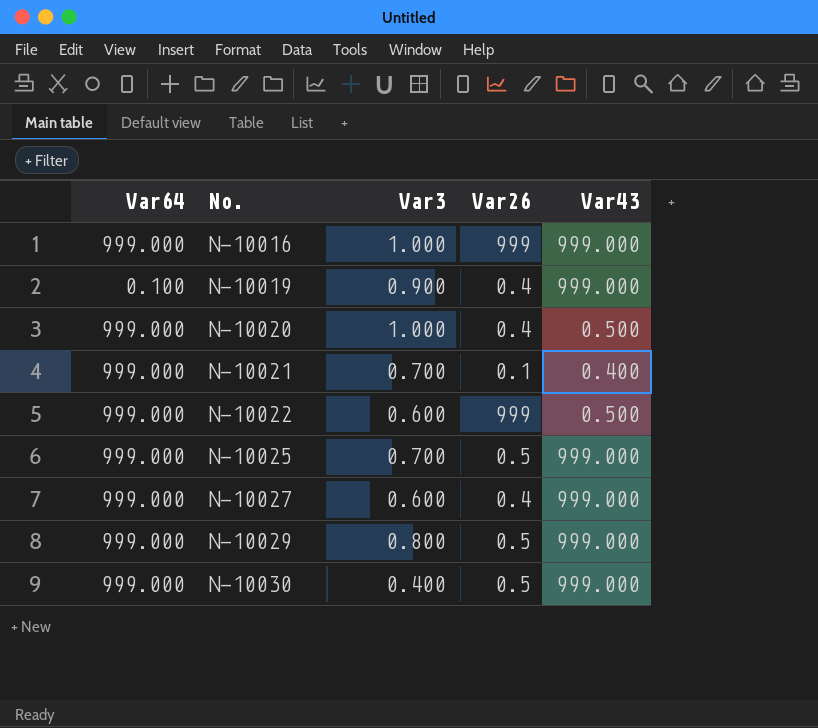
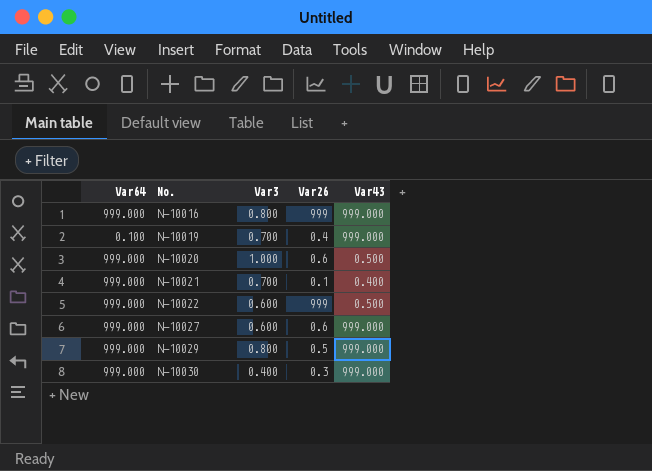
row N-10025: 999.000 | 0.700 | 0.5 | 999.000 -> none
N-10016 | Var3: 1.000 -> 0.800
N-10019 | Var3: 0.900 -> 0.700
N-10020 | Var26: 0.4 -> 0.6
N-10027 | Var26: 0.4 -> 0.6
N-10030 | Var26: 0.5 -> 0.3

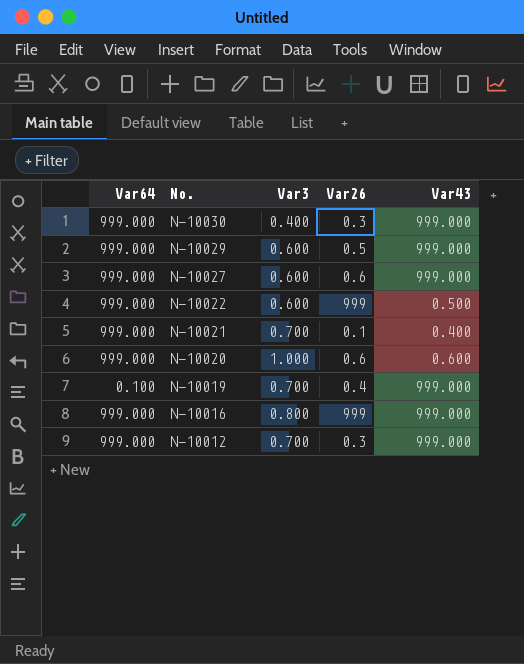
row order: No. ascending -> No. descending
N-10029 | Var3: 0.800 -> 0.600
N-10020 | Var43: 0.500 -> 0.600
row N-10012: none -> 999.000 | 0.700 | 0.3 | 999.000

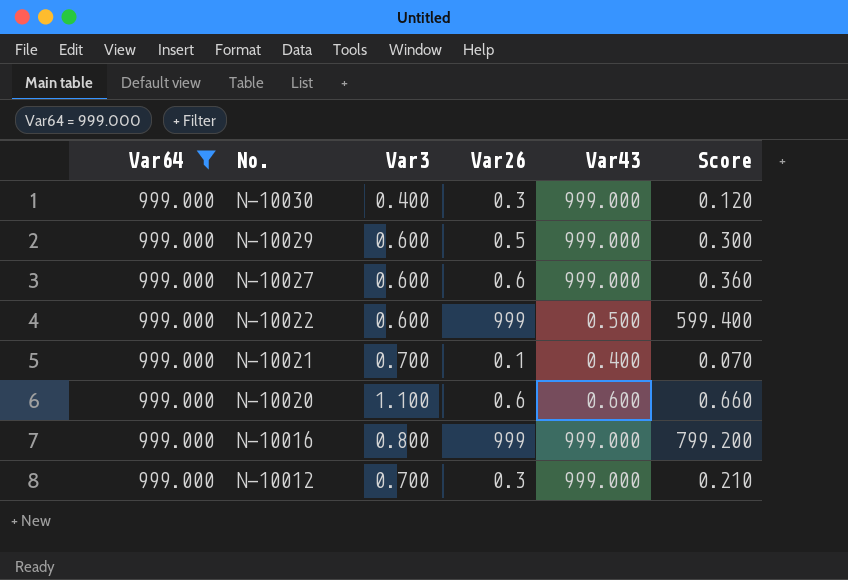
filter: none -> Var64 = 999.000
column Score | formula: none -> [Var3] * [Var26]
N-10020 | Var3: 1.000 -> 1.100

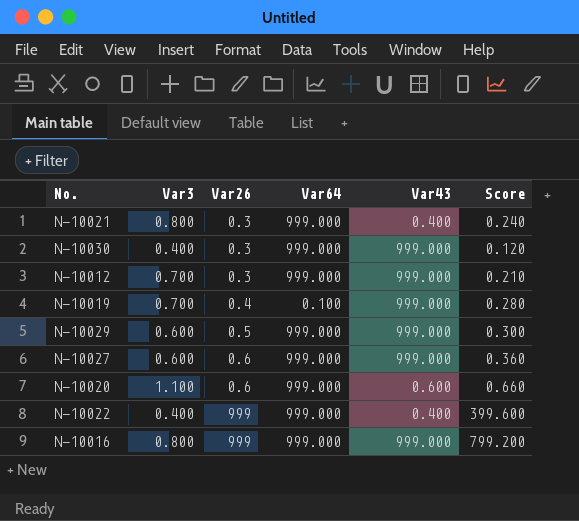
filter: Var64 = 999.000 -> none
row order: No. descending -> Var26 ascending
column Var64 | position: 1 -> 4
N-10021 | Var3: 0.700 -> 0.800
N-10021 | Var26: 0.1 -> 0.3
N-10021 | Score: 0.070 -> 0.240
N-10022 | Var3: 0.600 -> 0.400
N-10022 | Var43: 0.500 -> 0.400
N-10022 | Score: 599.400 -> 399.600

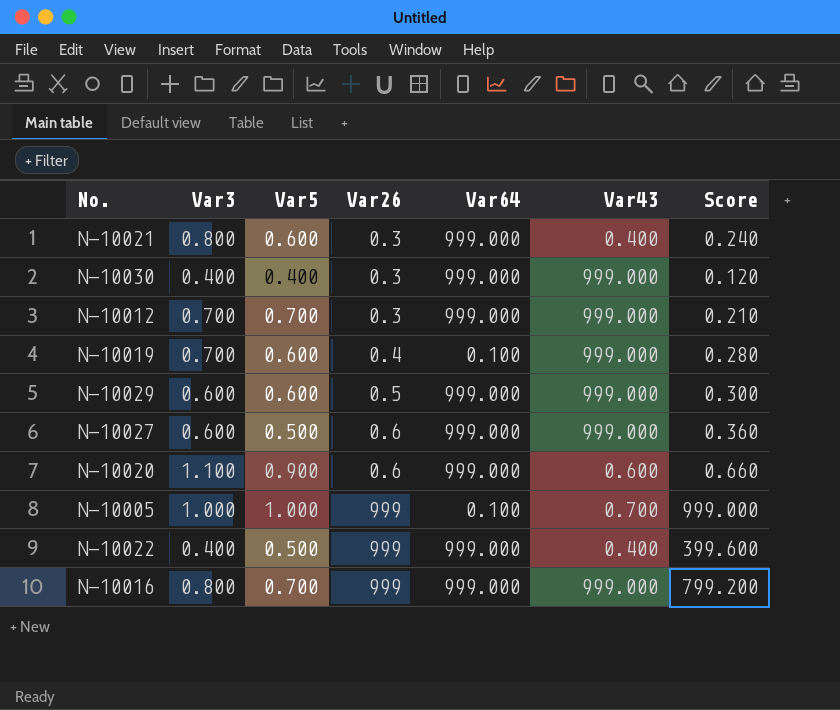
column Var5 | position: none -> 3
row N-10005: none -> 1.000 | 1.000 | 999 | 0.100 | 0.700 | 999.000

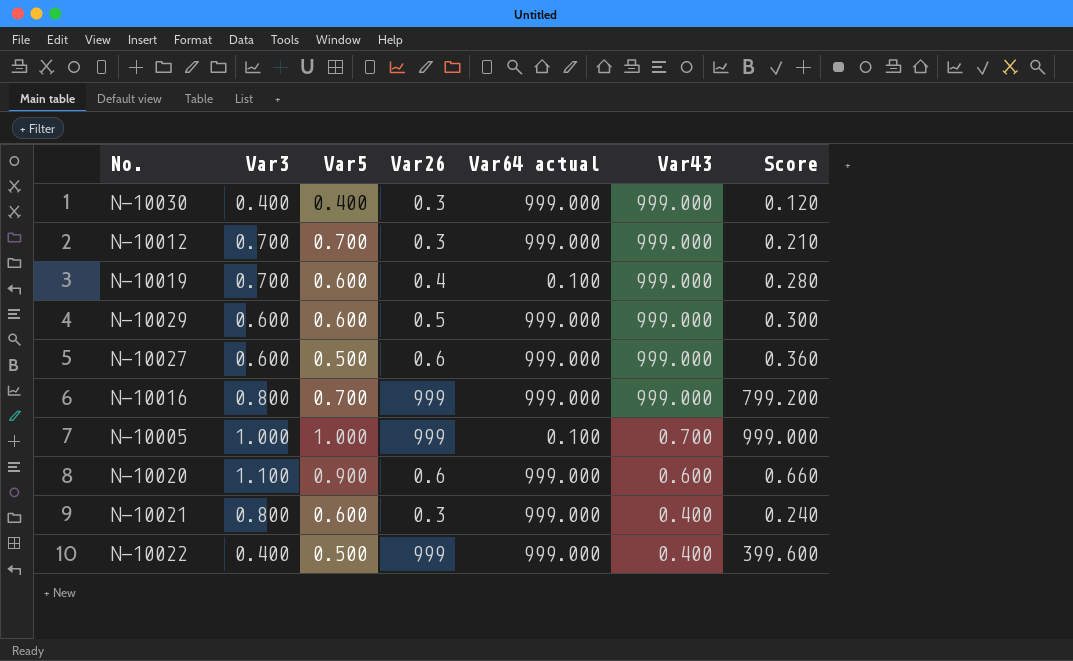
row order: Var26 ascending -> Var43 descending
column name: Var64 -> Var64 actual

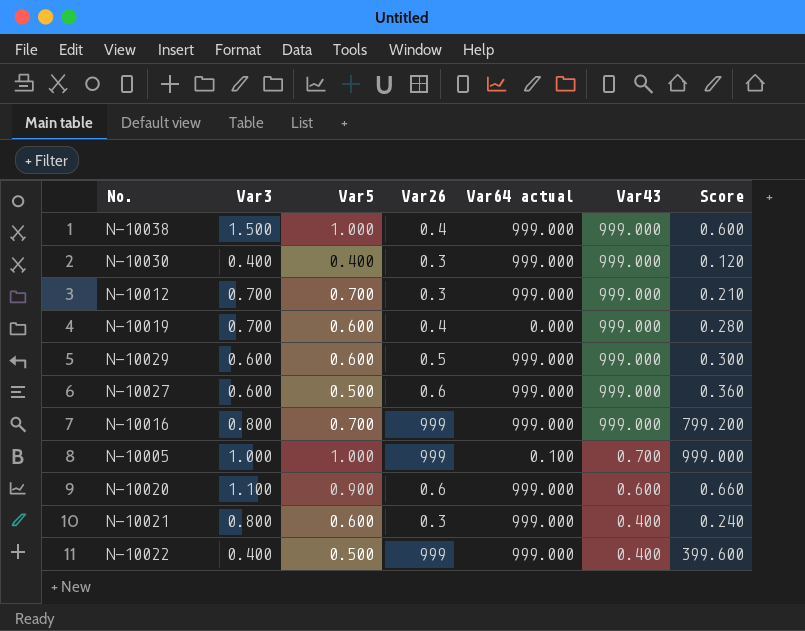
row N-10038: none -> 1.500 | 1.000 | 0.4 | 999.000 | 999.000 | 0.600
N-10019 | Var64 actual: 0.100 -> 0.000

